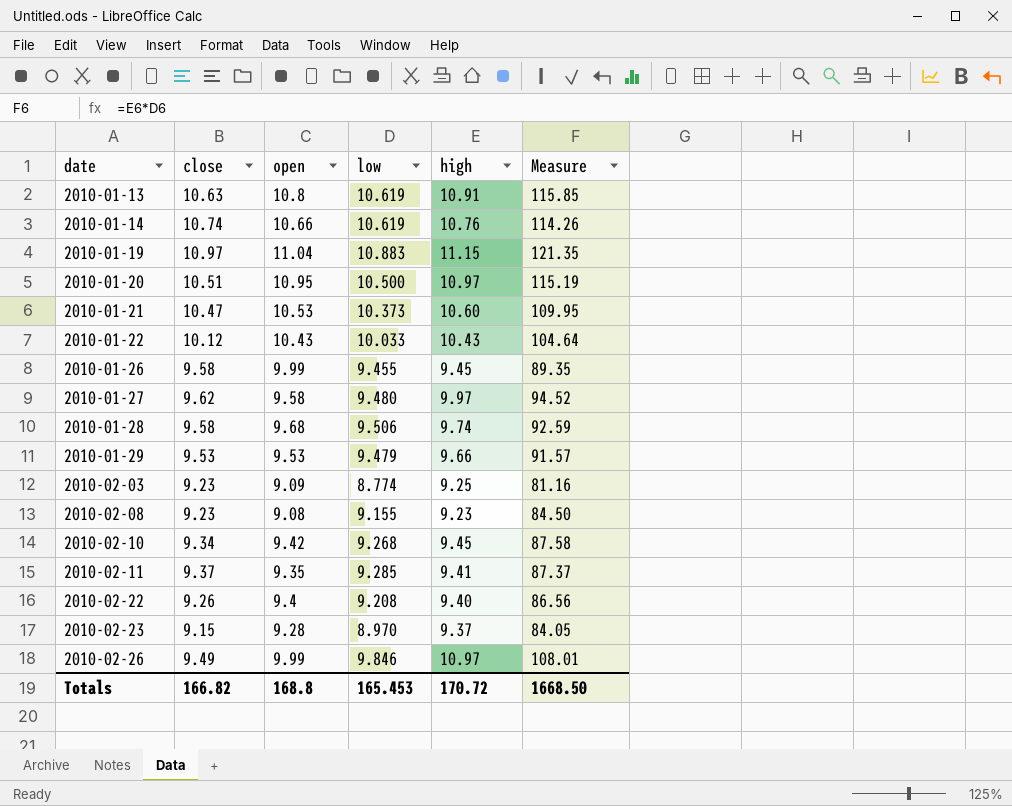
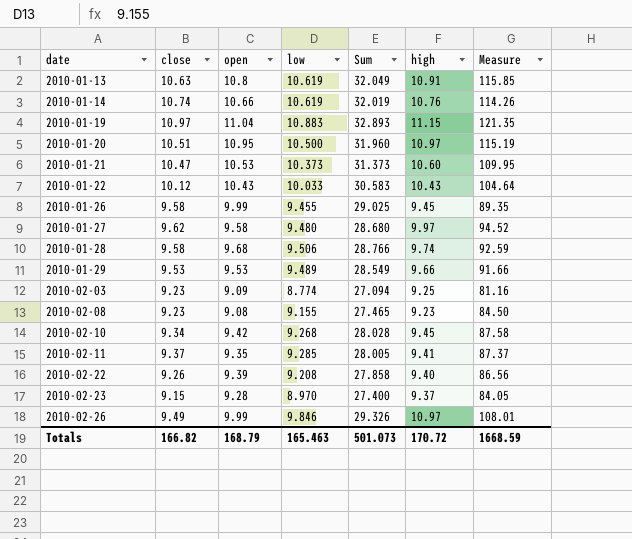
column Sum | formula: none -> [close] + [open] + [low]
2010-01-29 | low: 9.479 -> 9.489
2010-01-29 | Measure: 91.57 -> 91.66
2010-02-22 | open: 9.4 -> 9.39
Totals | open: 168.8 -> 168.79
Totals | low: 165.453 -> 165.463
Totals | Measure: 1668.50 -> 1668.59

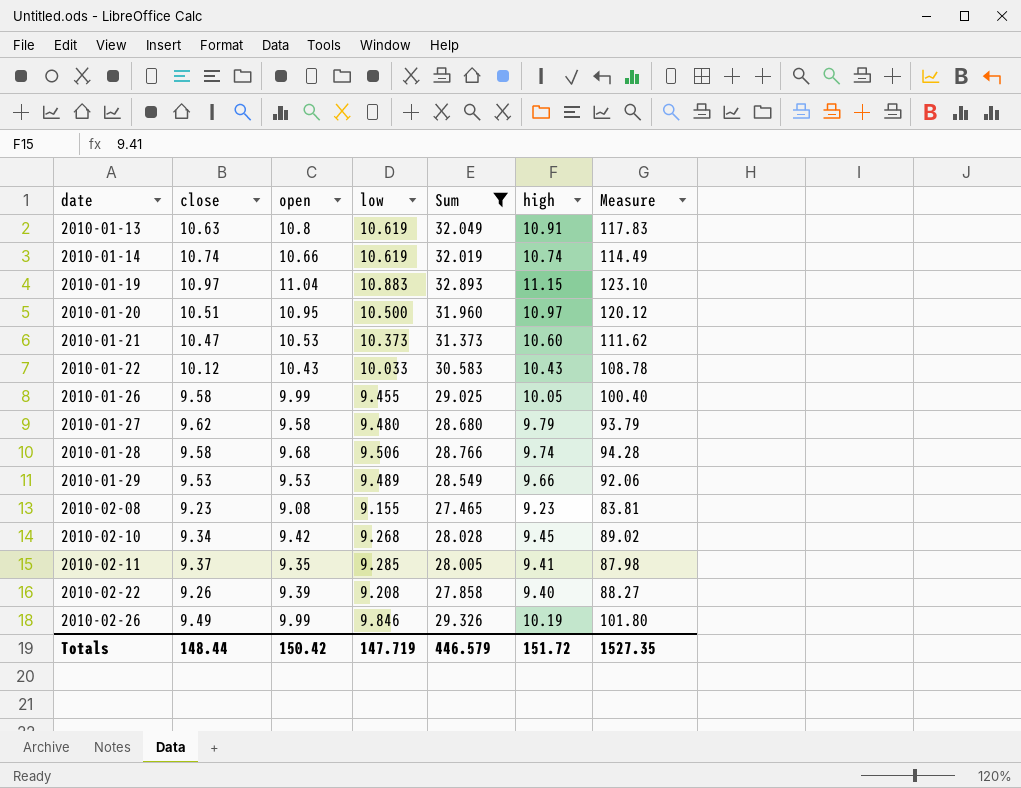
filter: none -> Sum >= 27.465
column Measure | formula: [low] * [high] -> [open] * [high]
2010-01-14 | high: 10.76 -> 10.74
2010-01-26 | high: 9.45 -> 10.05
2010-01-27 | high: 9.97 -> 9.79
2010-02-26 | high: 10.97 -> 10.19
Totals | close: 166.82 -> 148.44
Totals | open: 168.79 -> 150.42
Totals | low: 165.463 -> 147.719
Totals | Sum: 501.073 -> 446.579
Totals | high: 170.72 -> 151.72
Totals | Measure: 1668.59 -> 1527.35

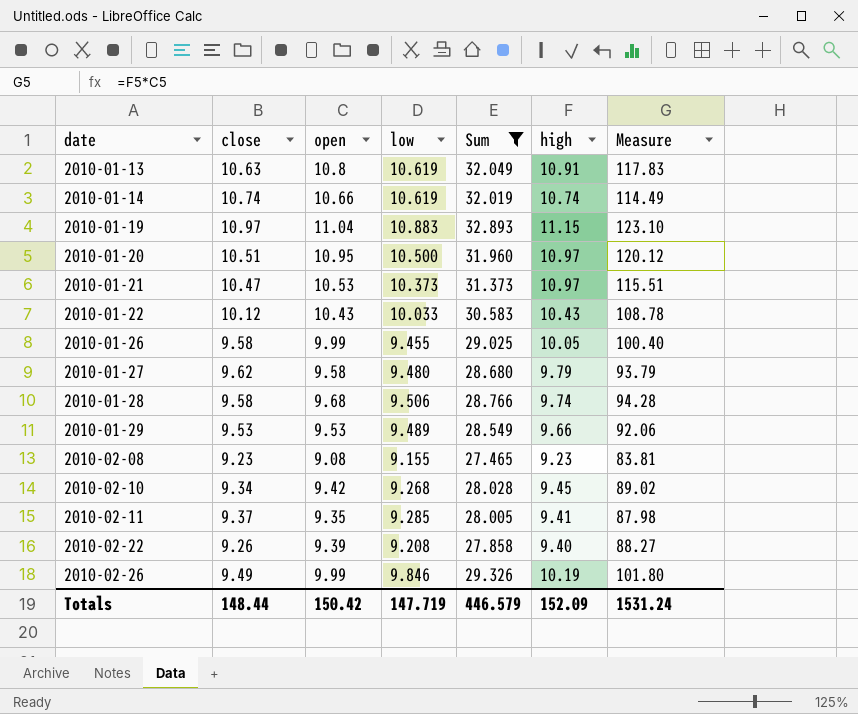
2010-01-21 | high: 10.60 -> 10.97
2010-01-21 | Measure: 111.62 -> 115.51
Totals | high: 151.72 -> 152.09
Totals | Measure: 1527.35 -> 1531.24

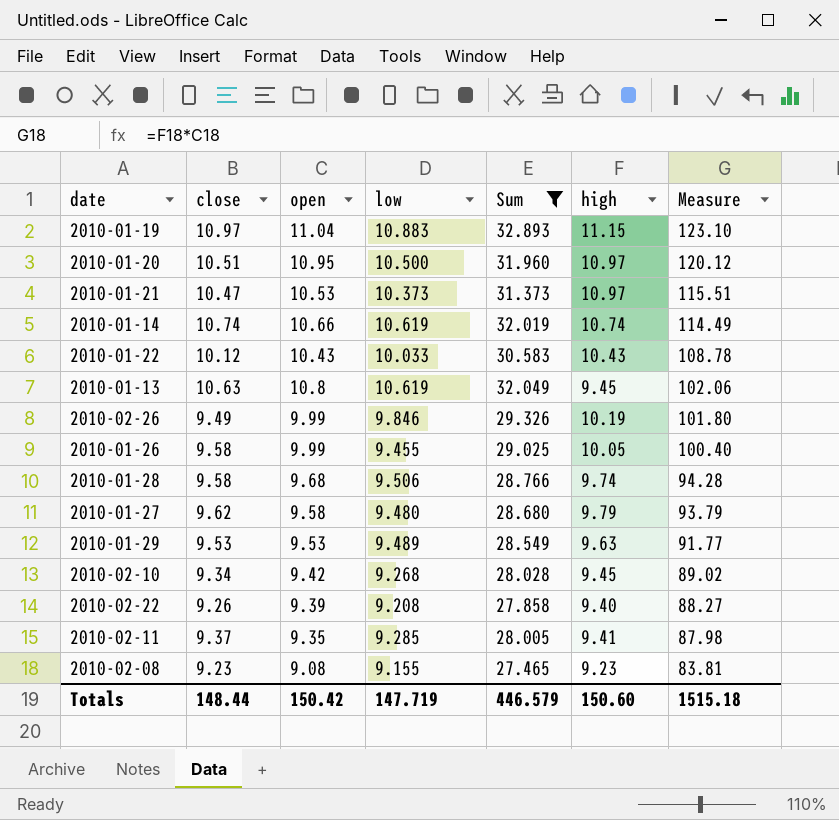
row order: date ascending -> Measure descending
2010-01-13 | high: 10.91 -> 9.45
2010-01-13 | Measure: 117.83 -> 102.06
2010-01-29 | high: 9.66 -> 9.63
2010-01-29 | Measure: 92.06 -> 91.77
Totals | high: 152.09 -> 150.60
Totals | Measure: 1531.24 -> 1515.18

